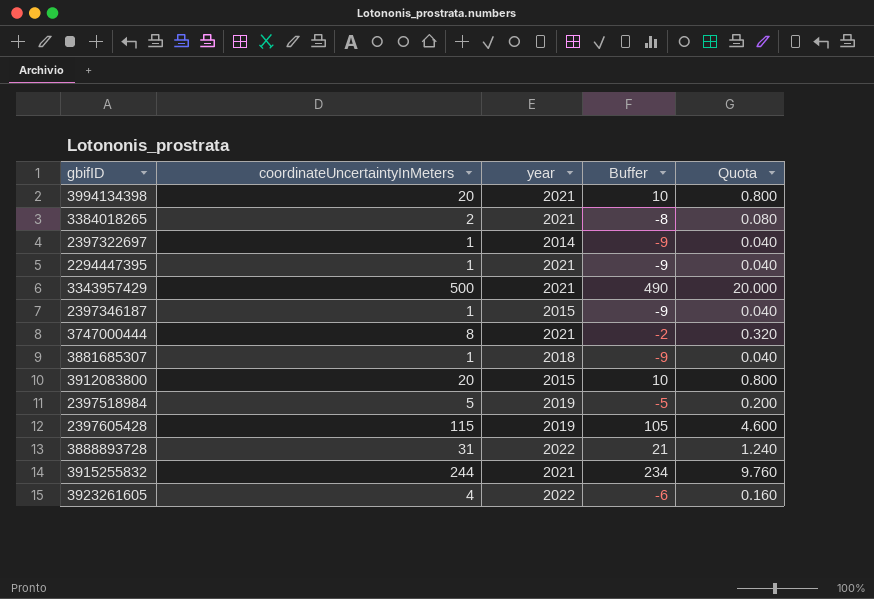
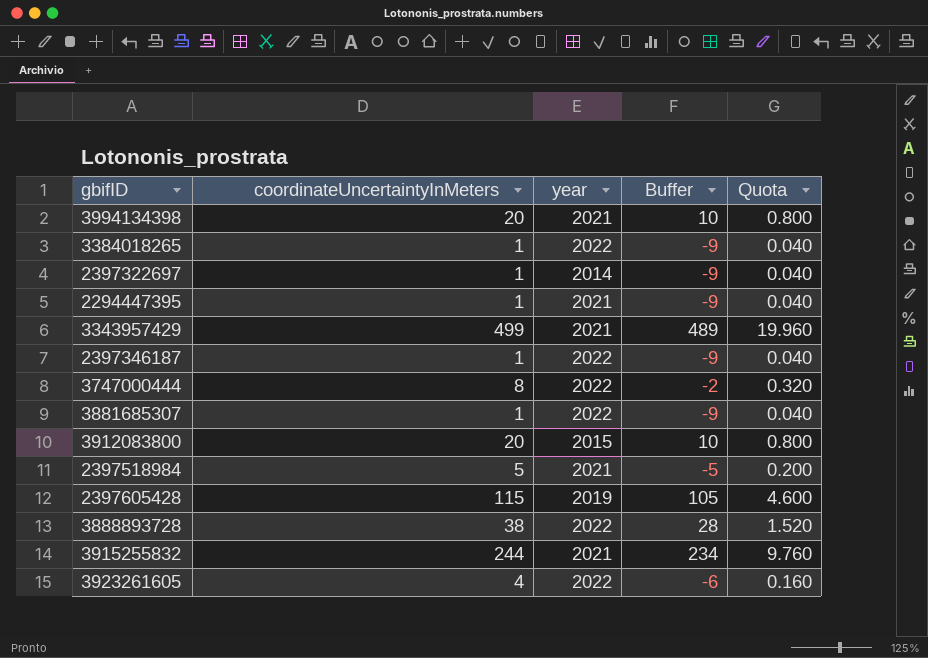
3384018265 | coordinateUncertaintyInMeters: 2 -> 1
3384018265 | year: 2021 -> 2022
3384018265 | Buffer: -8 -> -9
3384018265 | Quota: 0.080 -> 0.040
3343957429 | coordinateUncertaintyInMeters: 500 -> 499
3343957429 | Buffer: 490 -> 489
3343957429 | Quota: 20.000 -> 19.960
2397346187 | year: 2015 -> 2022
3747000444 | year: 2021 -> 2022
3881685307 | year: 2018 -> 2022
2397518984 | year: 2019 -> 2021
3888893728 | coordinateUncertaintyInMeters: 31 -> 38
3888893728 | Buffer: 21 -> 28
3888893728 | Quota: 1.240 -> 1.520

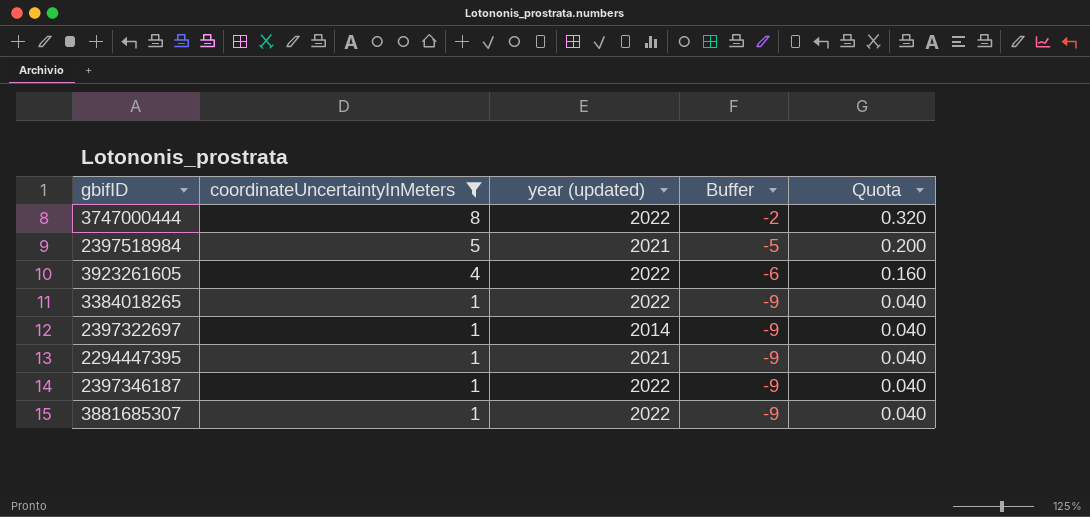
filter: none -> coordinateUncertaintyInMeters <= 8
row order: none -> coordinateUncertaintyInMeters descending
column name: year -> year (updated)

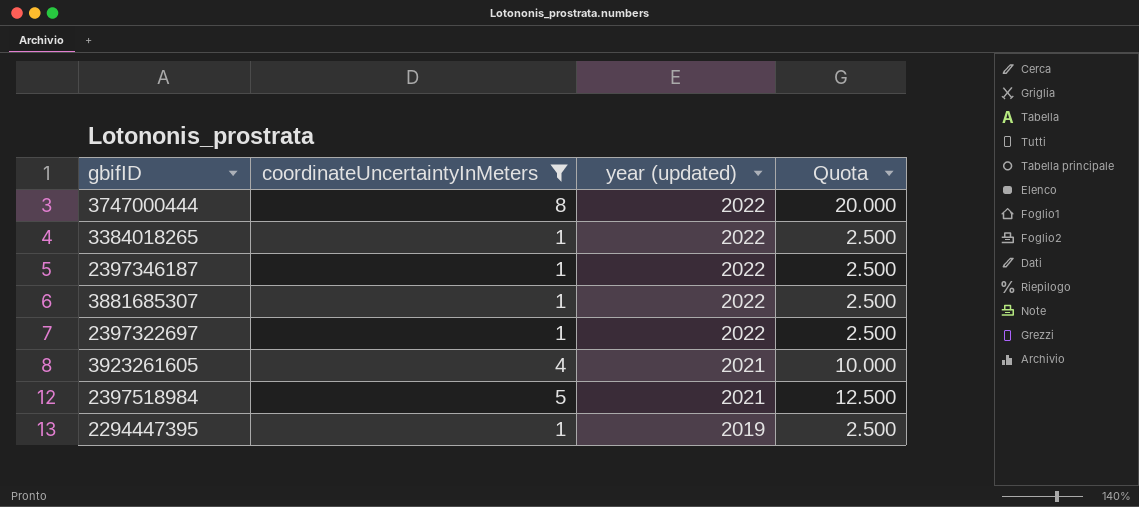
row order: coordinateUncertaintyInMeters descending -> year (updated) descending
column Buffer | formula: [coordinateUncertaintyInMeters] - 10 -> none
column Quota | formula: [coordinateUncertaintyInMeters] * 0.04 -> [coordinateUncertaintyInMeters] * 2.5
2397322697 | year (updated): 2014 -> 2022
3923261605 | year (updated): 2022 -> 2021
2294447395 | year (updated): 2021 -> 2019

